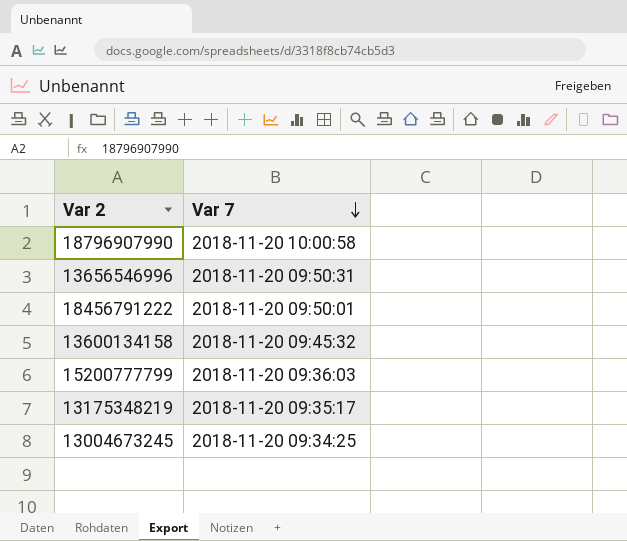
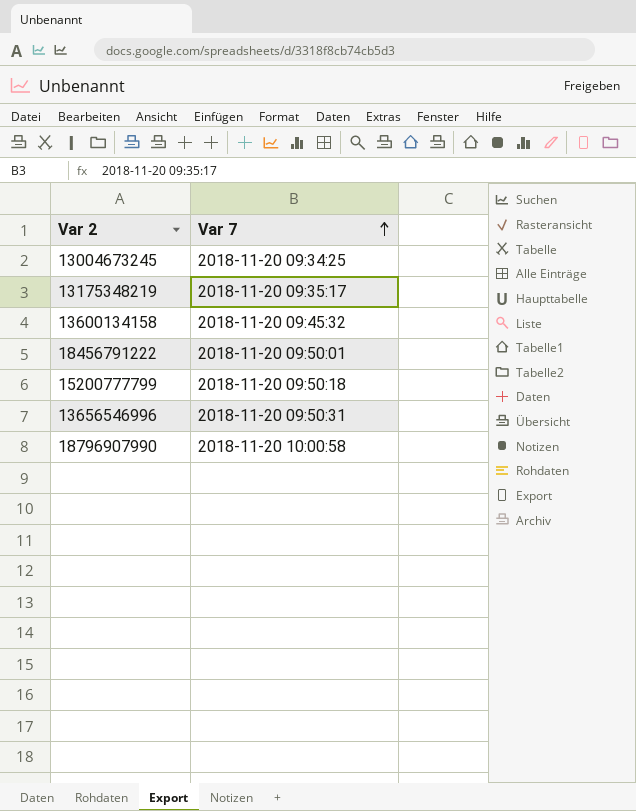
row order: Var 7 descending -> Var 7 ascending
15200777799 | Var 7: 2018-11-20 09:36:03 -> 2018-11-20 09:50:18

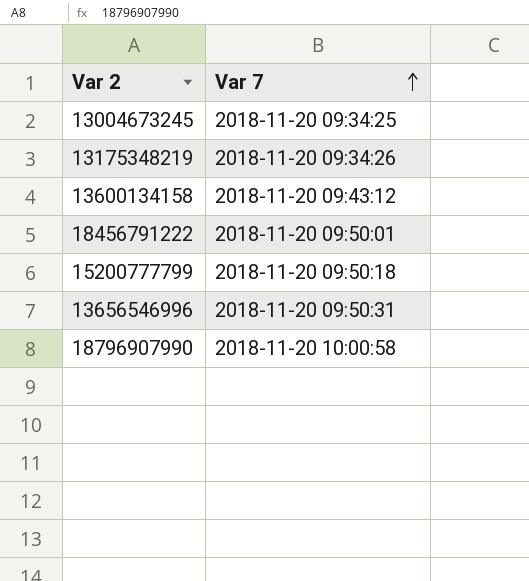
13175348219 | Var 7: 2018-11-20 09:35:17 -> 2018-11-20 09:34:26
13600134158 | Var 7: 2018-11-20 09:45:32 -> 2018-11-20 09:43:12

